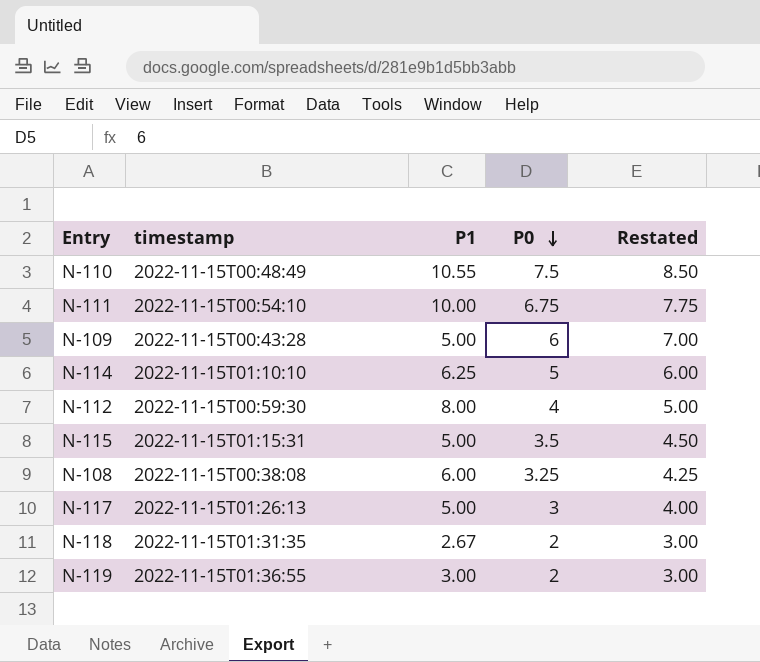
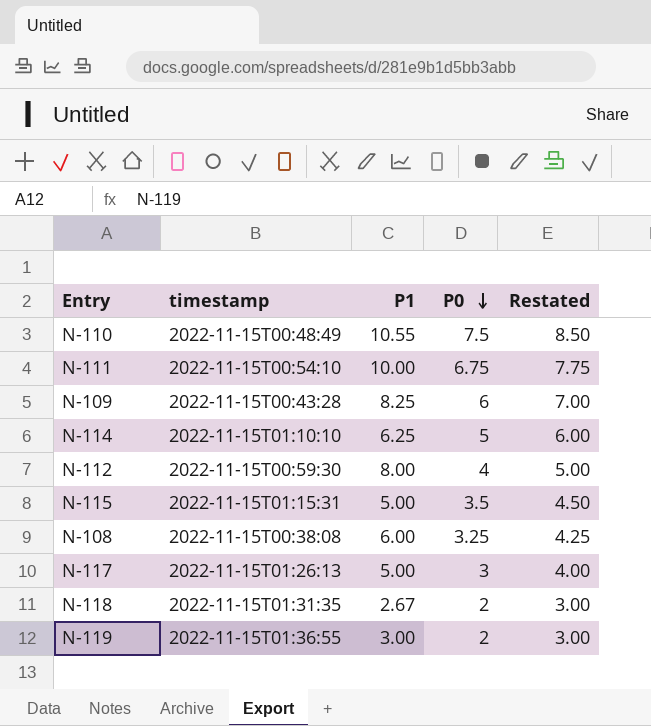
N-109 | P1: 5.00 -> 8.25

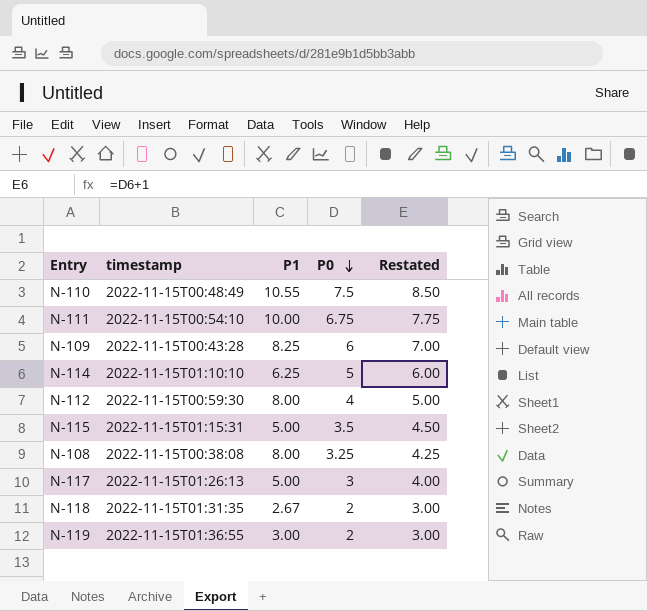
N-108 | P1: 6.00 -> 8.00

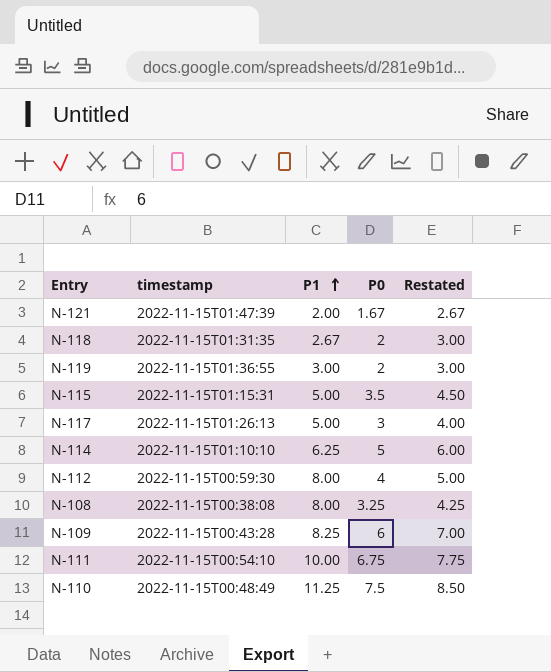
row order: P0 descending -> P1 ascending
row N-121: none -> 2022-11-15T01:47:39 | 2.00 | 1.67 | 2.67
N-110 | P1: 10.55 -> 11.25

